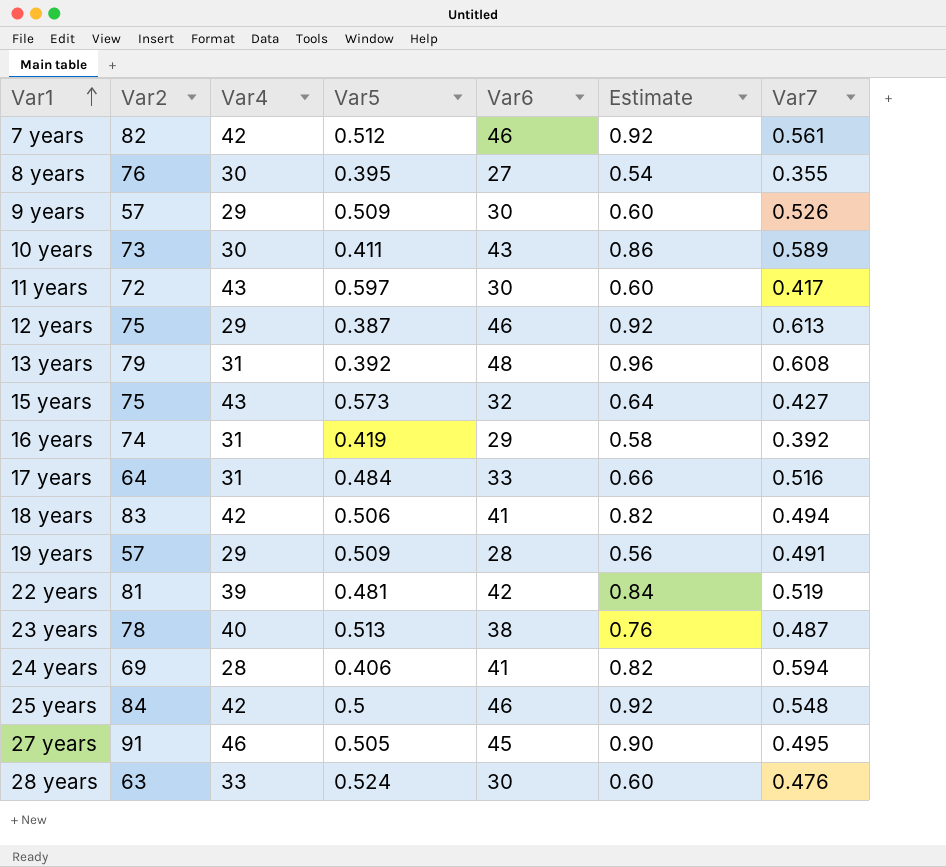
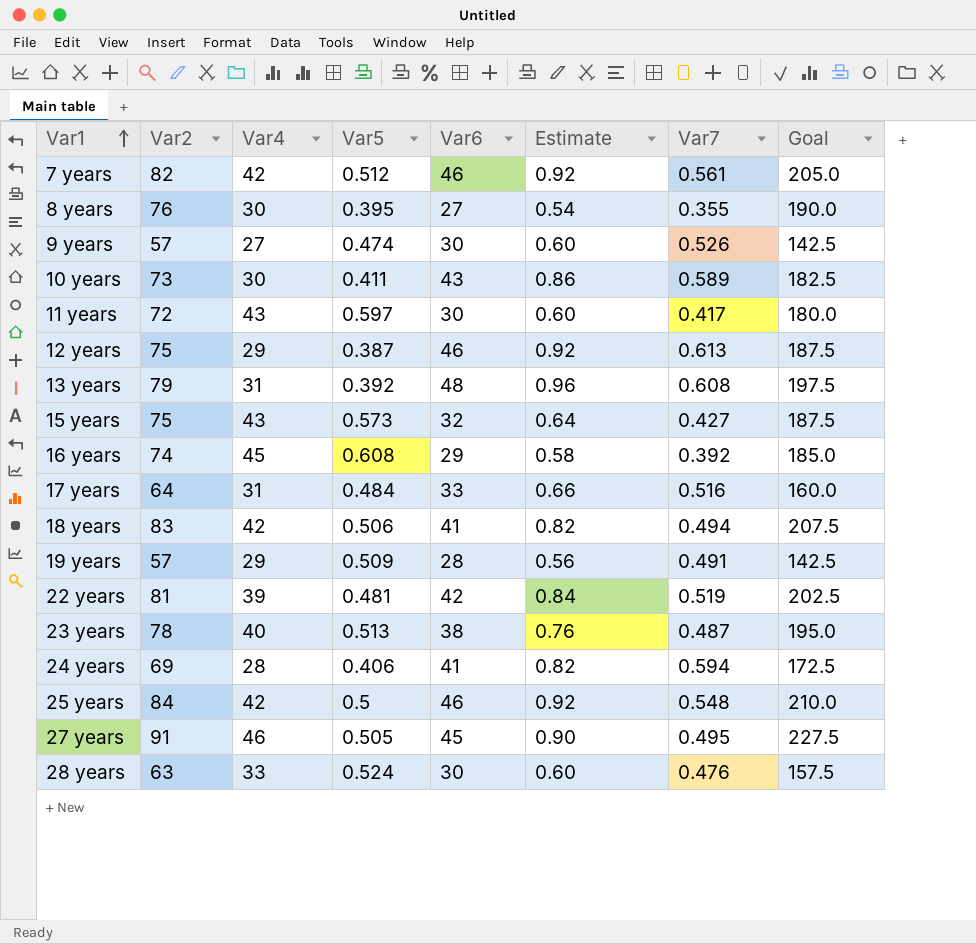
column Goal | formula: none -> [Var2] * 2.5
9 years | Var4: 29 -> 27
9 years | Var5: 0.509 -> 0.474
16 years | Var4: 31 -> 45
16 years | Var5: 0.419 -> 0.608

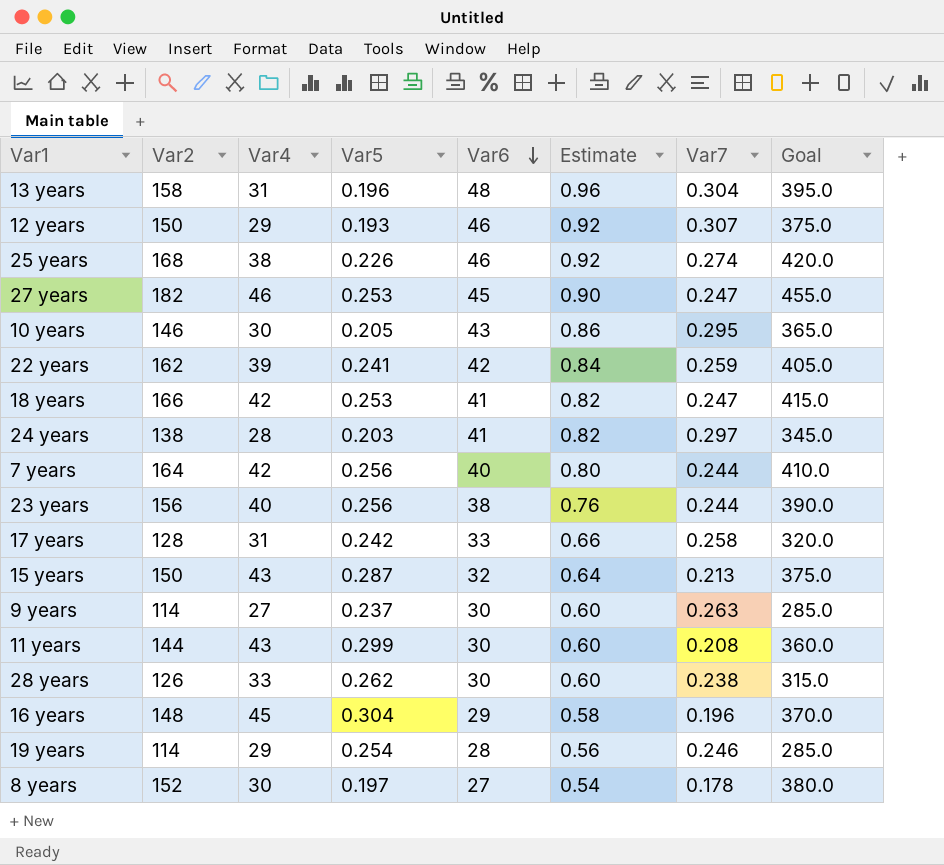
row order: Var1 ascending -> Var6 descending
13 years | Var2: 79 -> 158
13 years | Var5: 0.392 -> 0.196
13 years | Var7: 0.608 -> 0.304
13 years | Goal: 197.5 -> 395.0
12 years | Var2: 75 -> 150
12 years | Var5: 0.387 -> 0.193
12 years | Var7: 0.613 -> 0.307
12 years | Goal: 187.5 -> 375.0
25 years | Var2: 84 -> 168
25 years | Var4: 42 -> 38
25 years | Var5: 0.5 -> 0.226
25 years | Var7: 0.548 -> 0.274
25 years | Goal: 210.0 -> 420.0
27 years | Var2: 91 -> 182
27 years | Var5: 0.505 -> 0.253
27 years | Var7: 0.495 -> 0.247
27 years | Goal: 227.5 -> 455.0
10 years | Var2: 73 -> 146
10 years | Var5: 0.411 -> 0.205
10 years | Var7: 0.589 -> 0.295
10 years | Goal: 182.5 -> 365.0
22 years | Var2: 81 -> 162
22 years | Var5: 0.481 -> 0.241
22 years | Var7: 0.519 -> 0.259
22 years | Goal: 202.5 -> 405.0
18 years | Var2: 83 -> 166
18 years | Var5: 0.506 -> 0.253
18 years | Var7: 0.494 -> 0.247
18 years | Goal: 207.5 -> 415.0
24 years | Var2: 69 -> 138
24 years | Var5: 0.406 -> 0.203
24 years | Var7: 0.594 -> 0.297
24 years | Goal: 172.5 -> 345.0
7 years | Var2: 82 -> 164
7 years | Var5: 0.512 -> 0.256
7 years | Var6: 46 -> 40
7 years | Estimate: 0.92 -> 0.80
7 years | Var7: 0.561 -> 0.244
7 years | Goal: 205.0 -> 410.0
23 years | Var2: 78 -> 156
23 years | Var5: 0.513 -> 0.256
23 years | Var7: 0.487 -> 0.244
23 years | Goal: 195.0 -> 390.0
17 years | Var2: 64 -> 128
17 years | Var5: 0.484 -> 0.242
17 years | Var7: 0.516 -> 0.258
17 years | Goal: 160.0 -> 320.0
15 years | Var2: 75 -> 150
15 years | Var5: 0.573 -> 0.287
15 years | Var7: 0.427 -> 0.213
15 years | Goal: 187.5 -> 375.0
9 years | Var2: 57 -> 114
9 years | Var5: 0.474 -> 0.237
9 years | Var7: 0.526 -> 0.263
9 years | Goal: 142.5 -> 285.0
11 years | Var2: 72 -> 144
11 years | Var5: 0.597 -> 0.299
11 years | Var7: 0.417 -> 0.208
11 years | Goal: 180.0 -> 360.0
28 years | Var2: 63 -> 126
28 years | Var5: 0.524 -> 0.262
28 years | Var7: 0.476 -> 0.238
28 years | Goal: 157.5 -> 315.0
16 years | Var2: 74 -> 148
16 years | Var5: 0.608 -> 0.304
16 years | Var7: 0.392 -> 0.196
16 years | Goal: 185.0 -> 370.0
19 years | Var2: 57 -> 114
19 years | Var5: 0.509 -> 0.254
19 years | Var7: 0.491 -> 0.246
19 years | Goal: 142.5 -> 285.0
8 years | Var2: 76 -> 152
8 years | Var5: 0.395 -> 0.197
8 years | Var7: 0.355 -> 0.178
8 years | Goal: 190.0 -> 380.0

